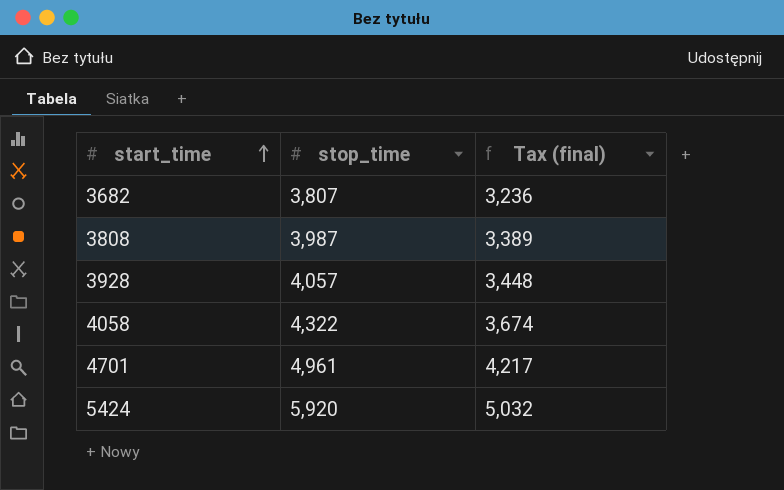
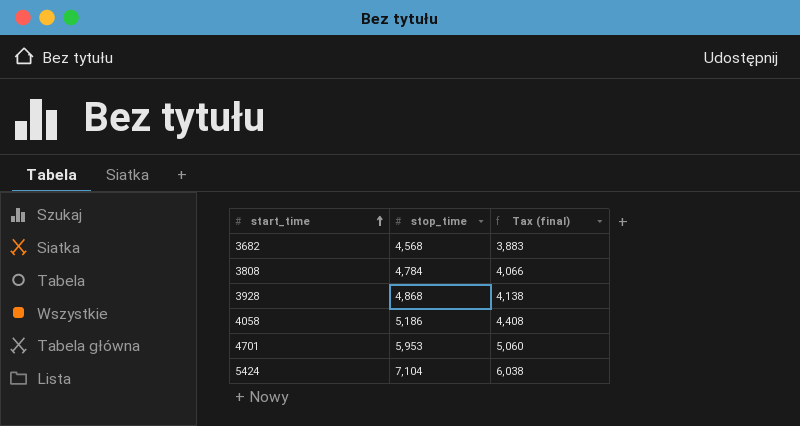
3682 | stop_time: 3,807 -> 4,568
3682 | Tax (final): 3,236 -> 3,883
3808 | stop_time: 3,987 -> 4,784
3808 | Tax (final): 3,389 -> 4,066
3928 | stop_time: 4,057 -> 4,868
3928 | Tax (final): 3,448 -> 4,138
4058 | stop_time: 4,322 -> 5,186
4058 | Tax (final): 3,674 -> 4,408
4701 | stop_time: 4,961 -> 5,953
4701 | Tax (final): 4,217 -> 5,060
5424 | stop_time: 5,920 -> 7,104
5424 | Tax (final): 5,032 -> 6,038

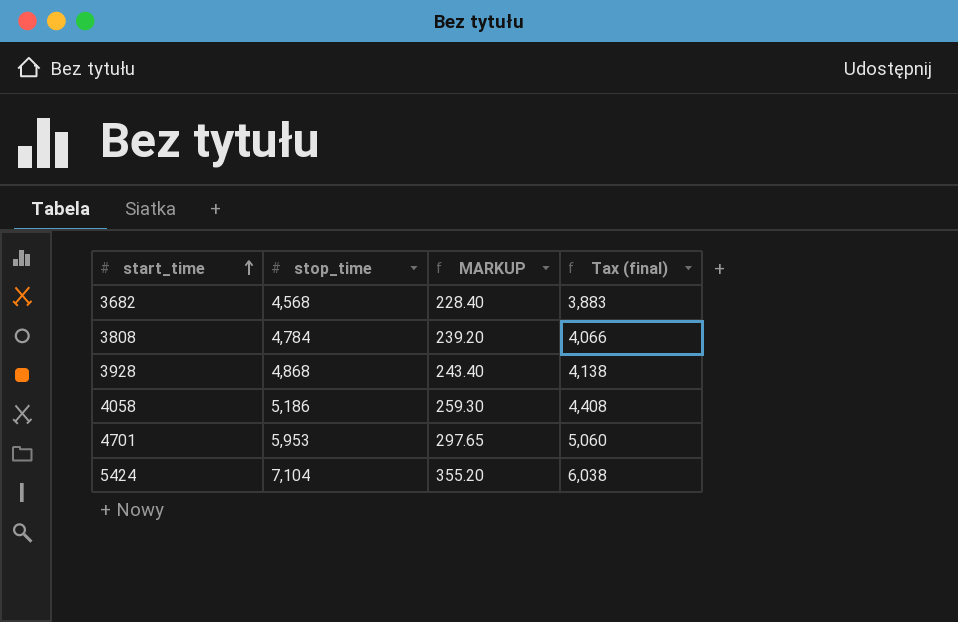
column MARKUP | formula: none -> [stop_time] * 0.05

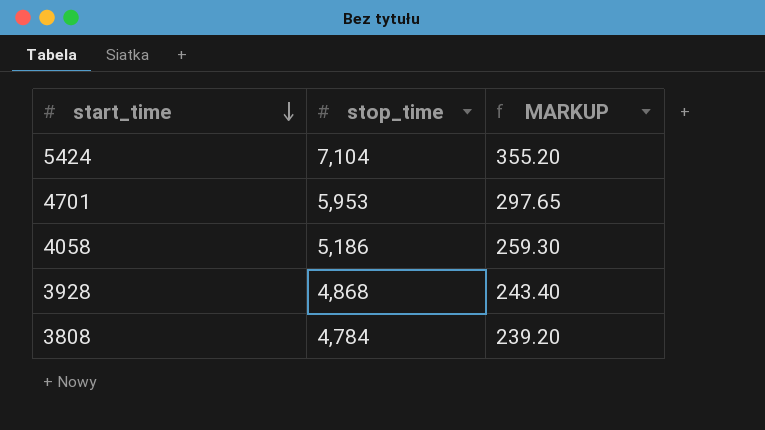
row order: start_time ascending -> start_time descending
column Tax (final) | formula: [stop_time] * 0.85 -> none
row 3682: 4,568 | 228.40 | 3,883 -> none

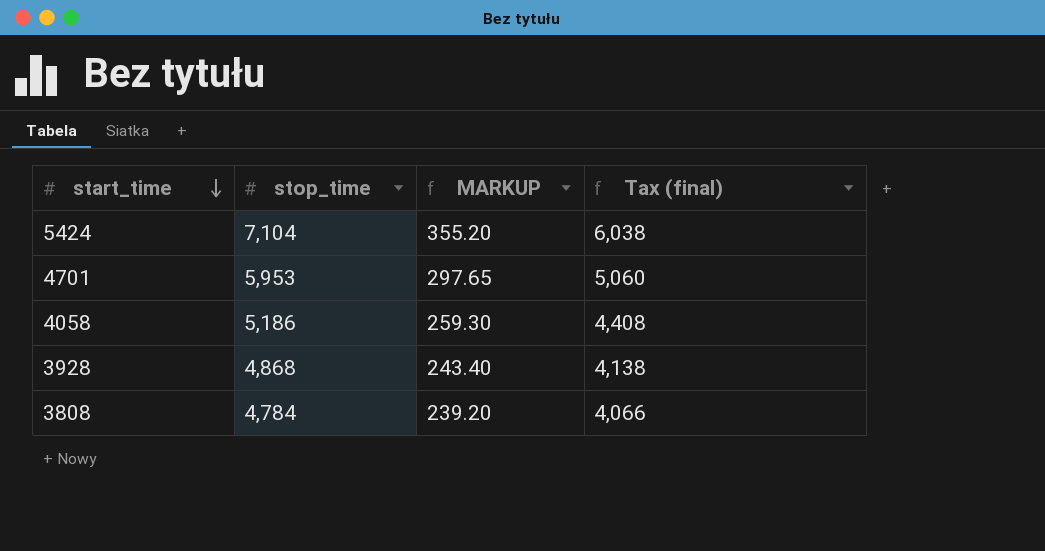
column Tax (final) | formula: none -> [stop_time] * 0.85

